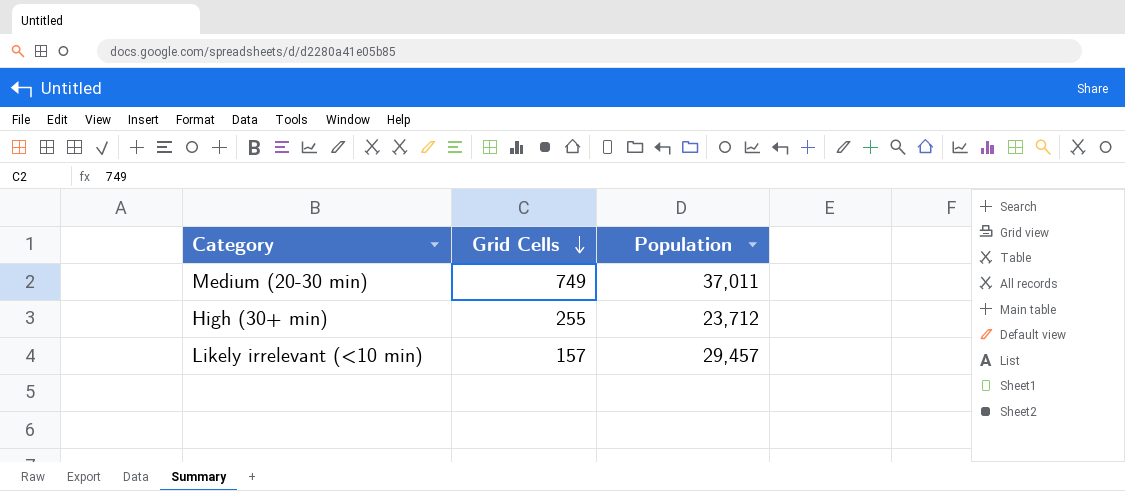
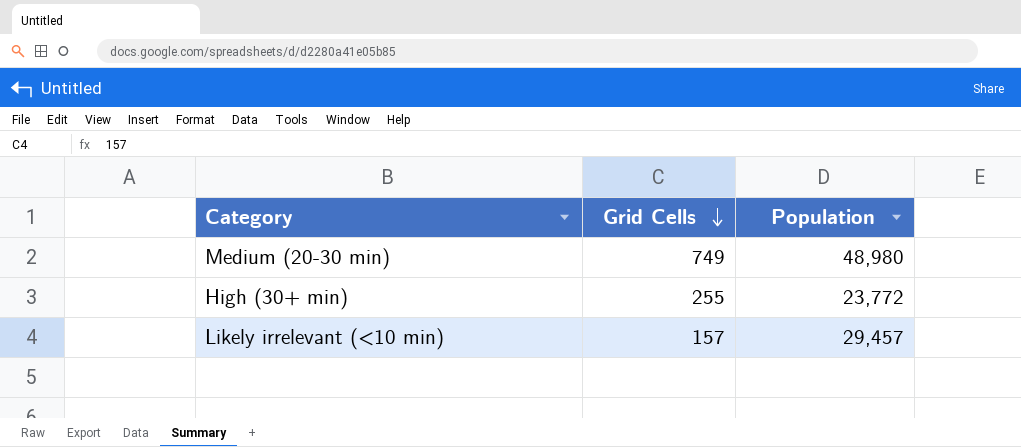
Medium (20-30 min) | Population: 37,011 -> 48,980
High (30+ min) | Population: 23,712 -> 23,772

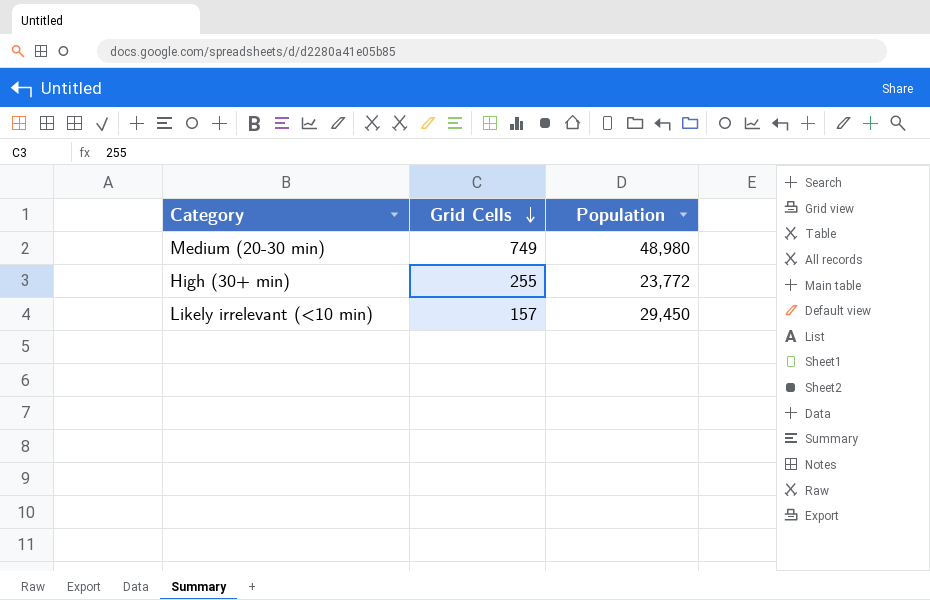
Likely irrelevant (<10 min) | Population: 29,457 -> 29,450

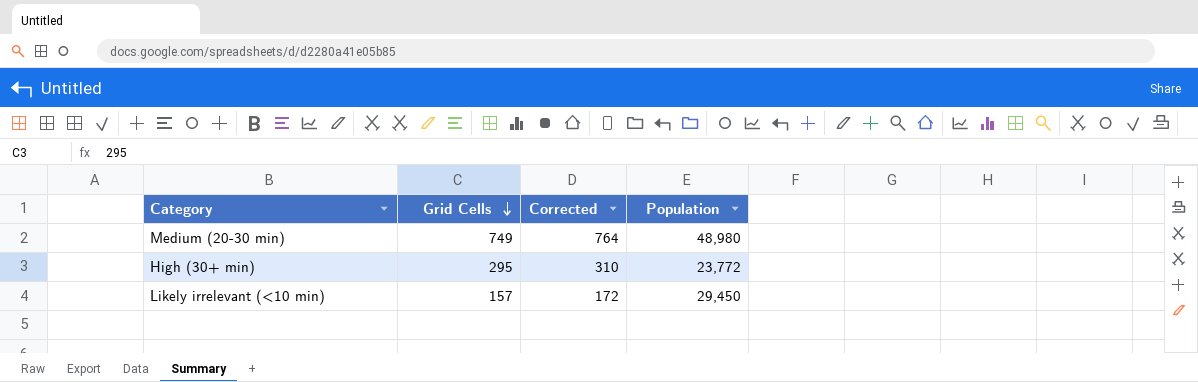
column Corrected | formula: none -> [Grid Cells] + 15
High (30+ min) | Grid Cells: 255 -> 295

